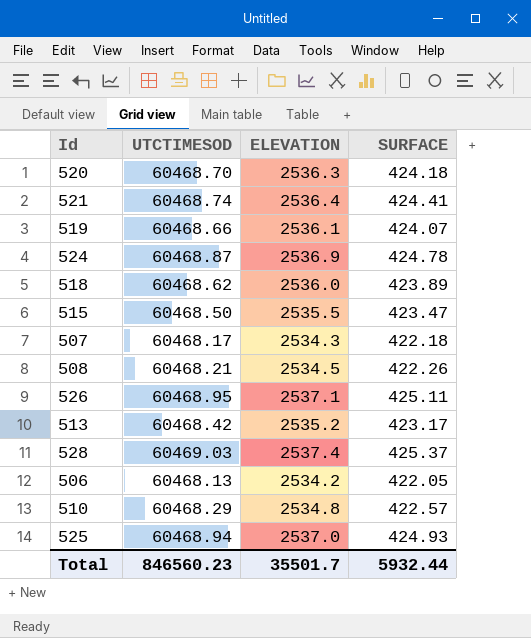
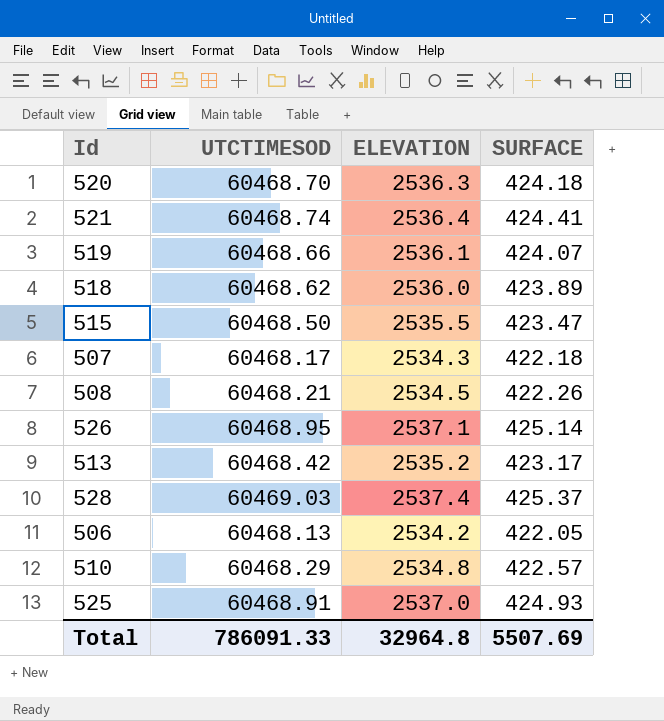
row 524: 60468.87 | 2536.9 | 424.78 -> none
526 | SURFACE: 425.11 -> 425.14
525 | UTCTIMESOD: 60468.94 -> 60468.91
Total | UTCTIMESOD: 846560.23 -> 786091.33
Total | ELEVATION: 35501.7 -> 32964.8
Total | SURFACE: 5932.44 -> 5507.69

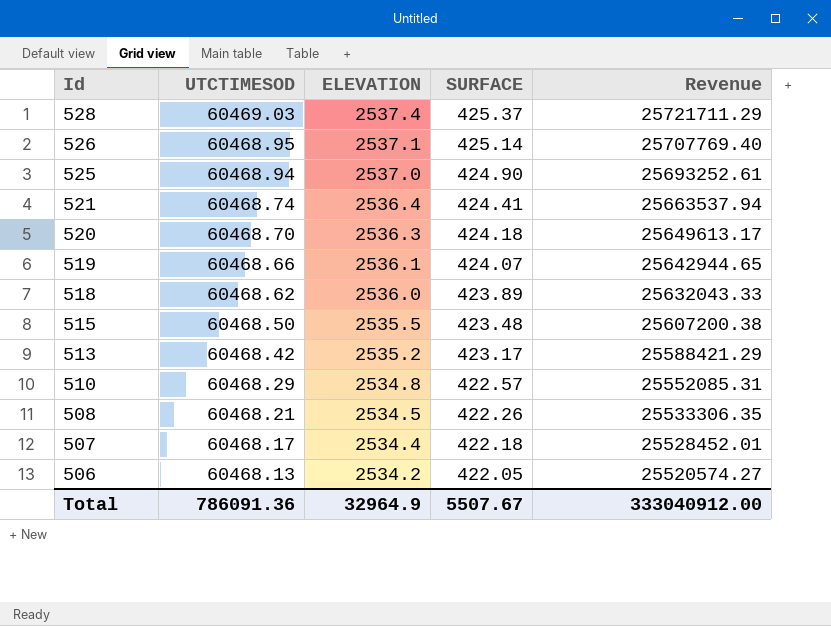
row order: none -> Id descending
column Revenue | formula: none -> [UTCTIMESOD] * [SURFACE]
525 | UTCTIMESOD: 60468.91 -> 60468.94
525 | SURFACE: 424.93 -> 424.90
515 | SURFACE: 423.47 -> 423.48
507 | ELEVATION: 2534.3 -> 2534.4
Total | UTCTIMESOD: 786091.33 -> 786091.36
Total | ELEVATION: 32964.8 -> 32964.9
Total | SURFACE: 5507.69 -> 5507.67

